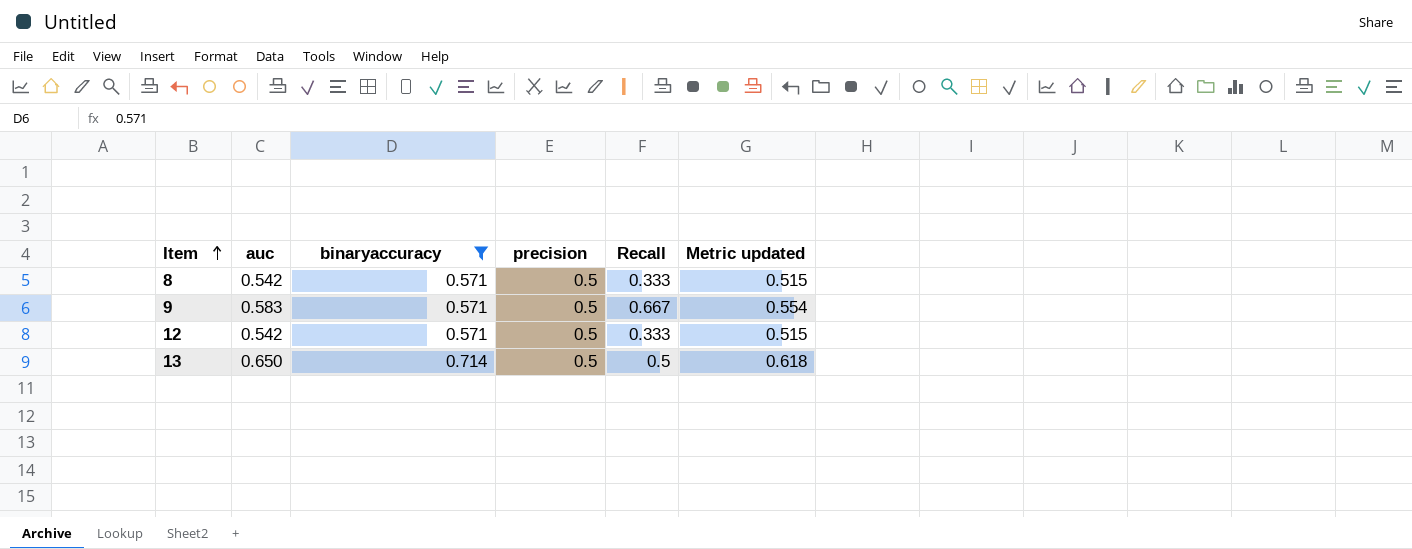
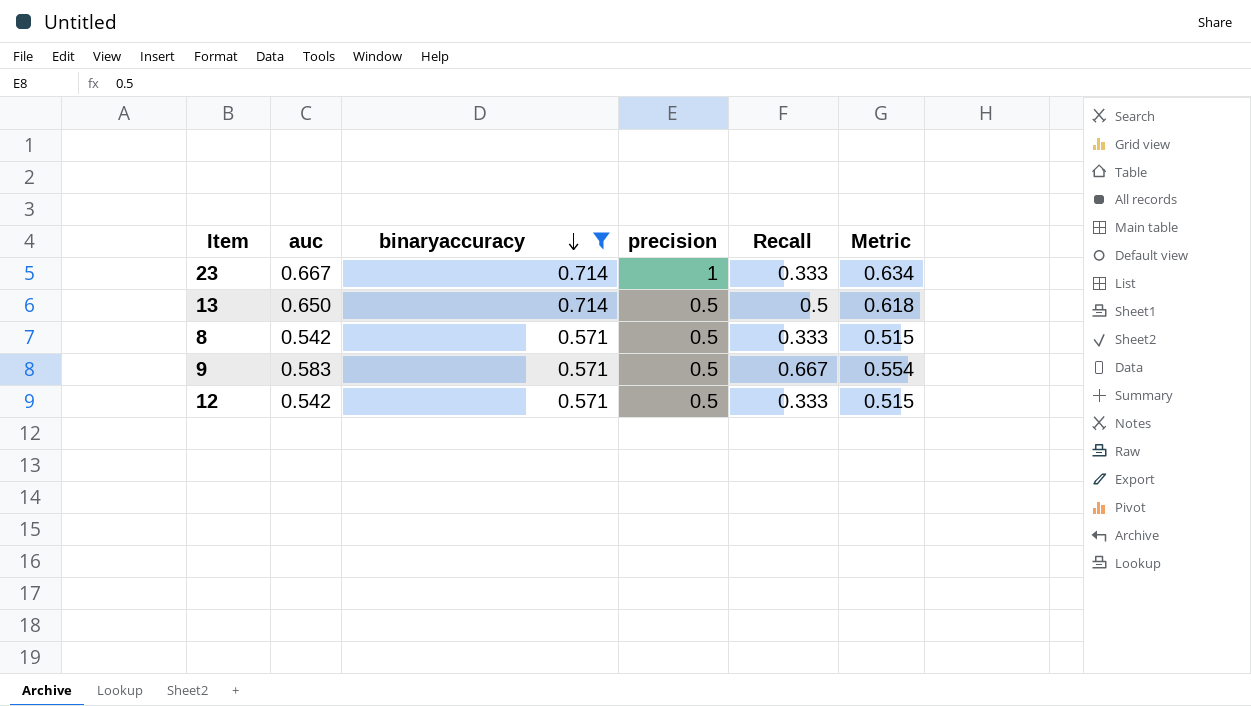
row order: Item ascending -> binaryaccuracy descending
column name: Metric updated -> Metric
row 23: none -> 0.667 | 0.714 | 1 | 0.333 | 0.634

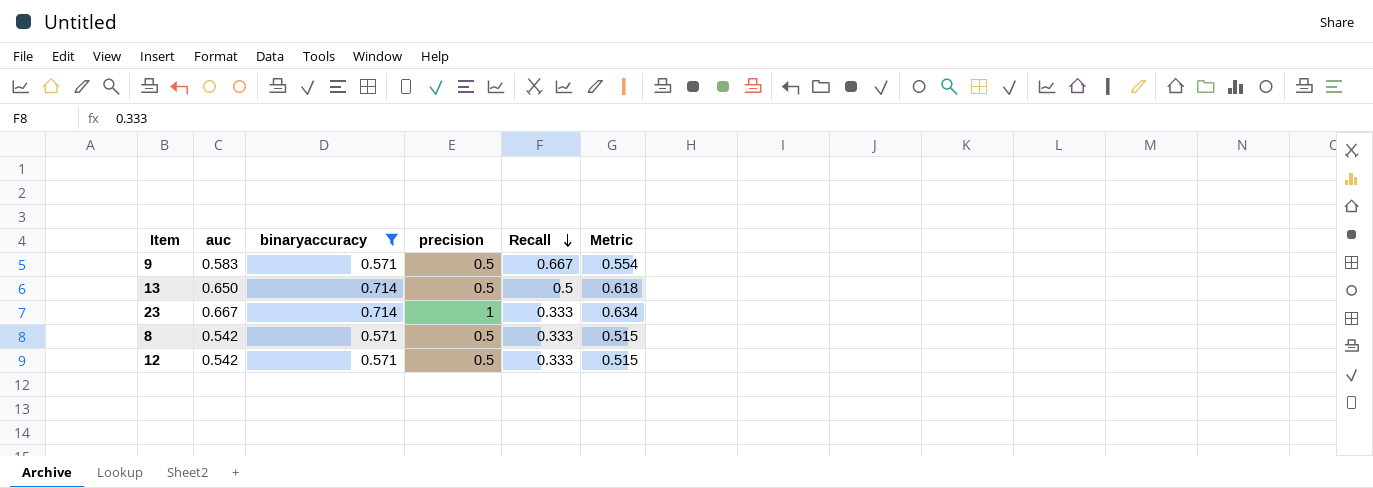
row order: binaryaccuracy descending -> Recall descending

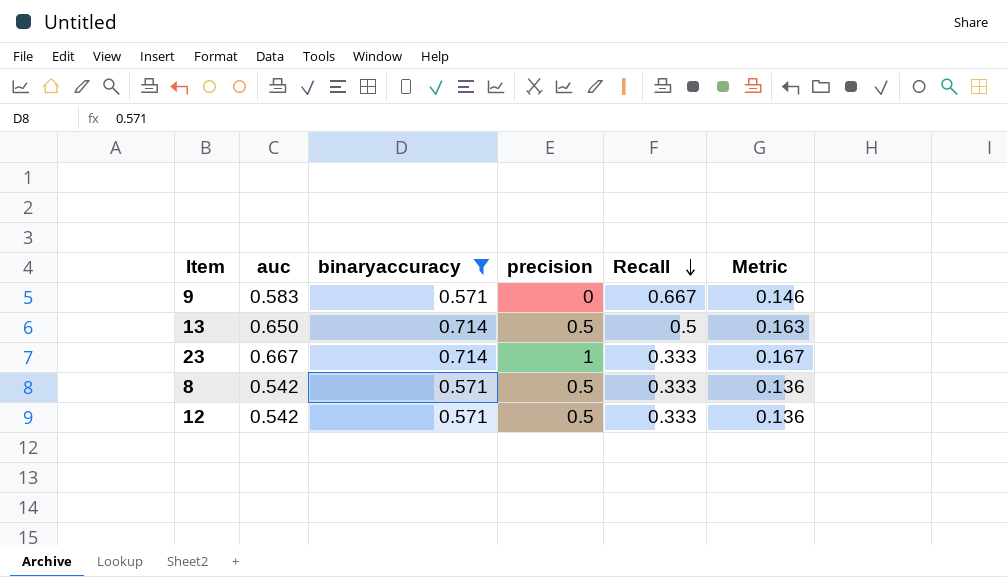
column Metric | formula: [auc] * 0.95 -> [auc] * 0.25
9 | precision: 0.5 -> 0

